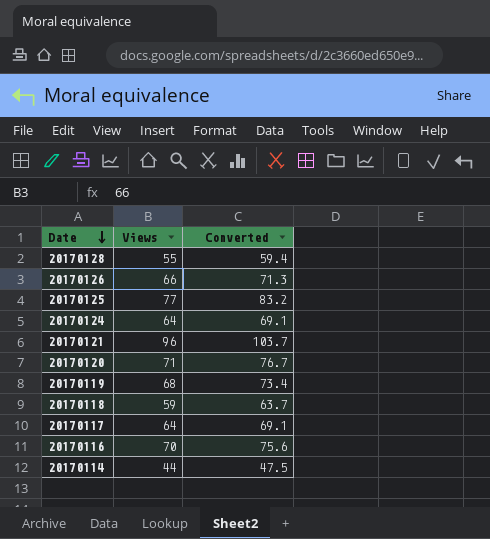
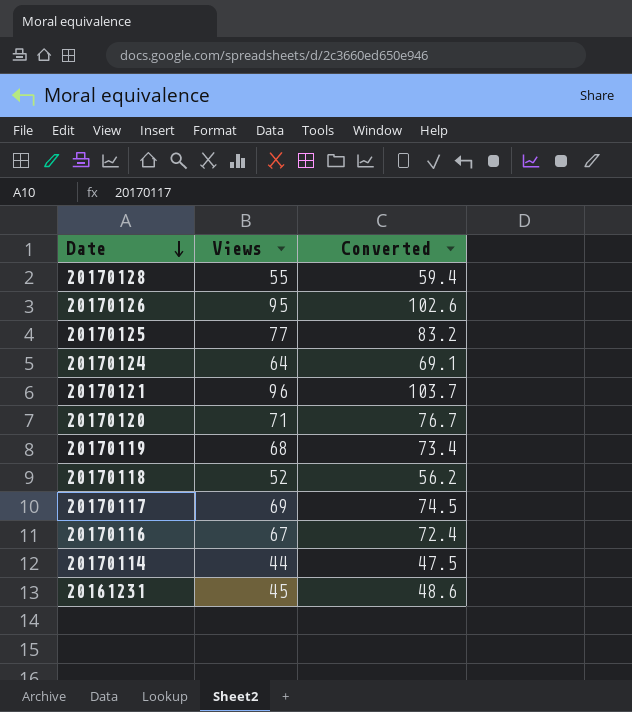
20170126 | Views: 66 -> 95
20170126 | Converted: 71.3 -> 102.6
20170118 | Views: 59 -> 52
20170118 | Converted: 63.7 -> 56.2
20170117 | Views: 64 -> 69
20170117 | Converted: 69.1 -> 74.5
20170116 | Views: 70 -> 67
20170116 | Converted: 75.6 -> 72.4
row 20161231: none -> 45 | 48.6

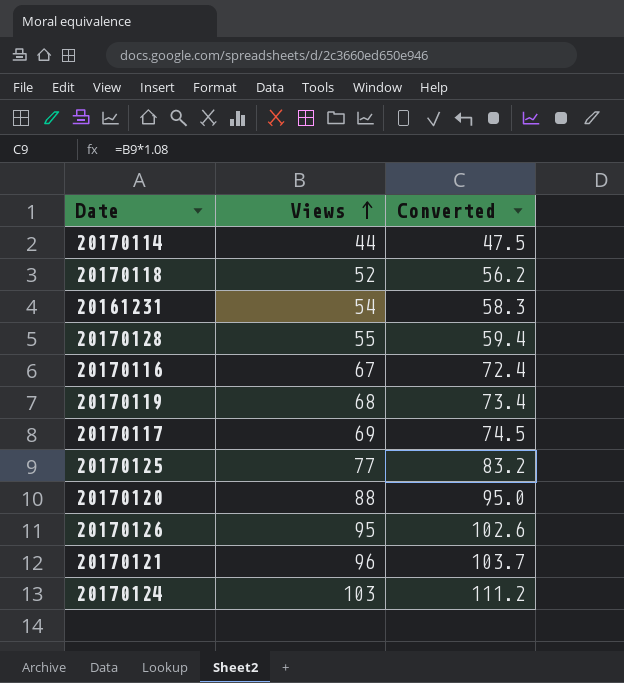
row order: Date descending -> Views ascending
20161231 | Views: 45 -> 54
20161231 | Converted: 48.6 -> 58.3
20170120 | Views: 71 -> 88
20170120 | Converted: 76.7 -> 95.0
20170124 | Views: 64 -> 103
20170124 | Converted: 69.1 -> 111.2

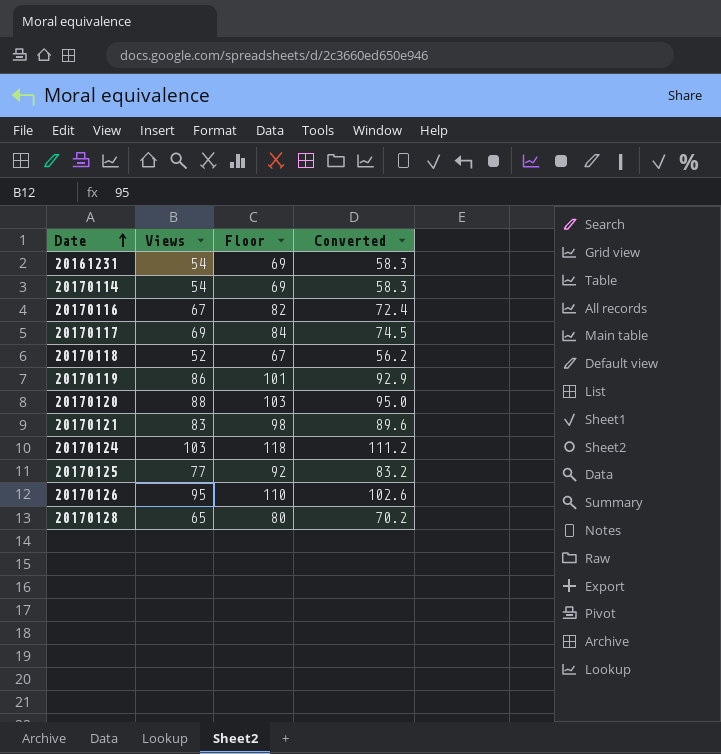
row order: Views ascending -> Date ascending
column Floor | formula: none -> [Views] + 15
20170114 | Views: 44 -> 54
20170114 | Converted: 47.5 -> 58.3
20170119 | Views: 68 -> 86
20170119 | Converted: 73.4 -> 92.9
20170121 | Views: 96 -> 83
20170121 | Converted: 103.7 -> 89.6
20170128 | Views: 55 -> 65
20170128 | Converted: 59.4 -> 70.2

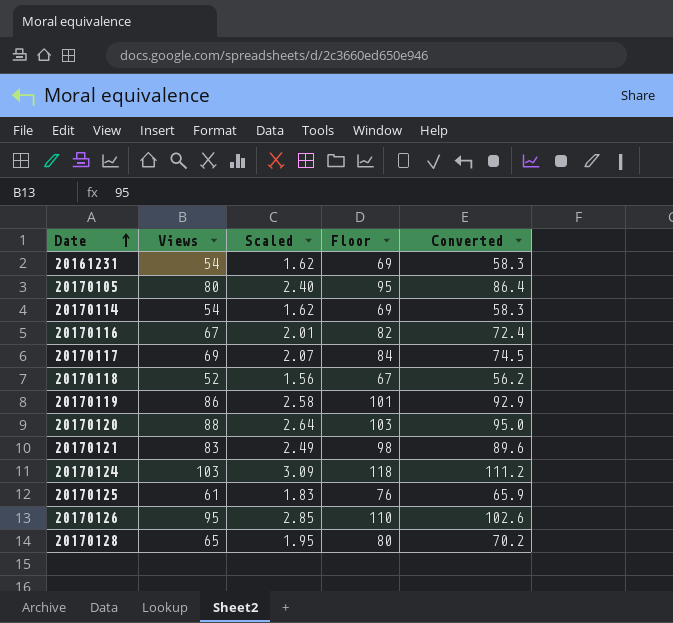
column Scaled | formula: none -> [Views] * 0.03
row 20170105: none -> 80 | 2.40 | 95 | 86.4
20170125 | Views: 77 -> 61
20170125 | Floor: 92 -> 76
20170125 | Converted: 83.2 -> 65.9

